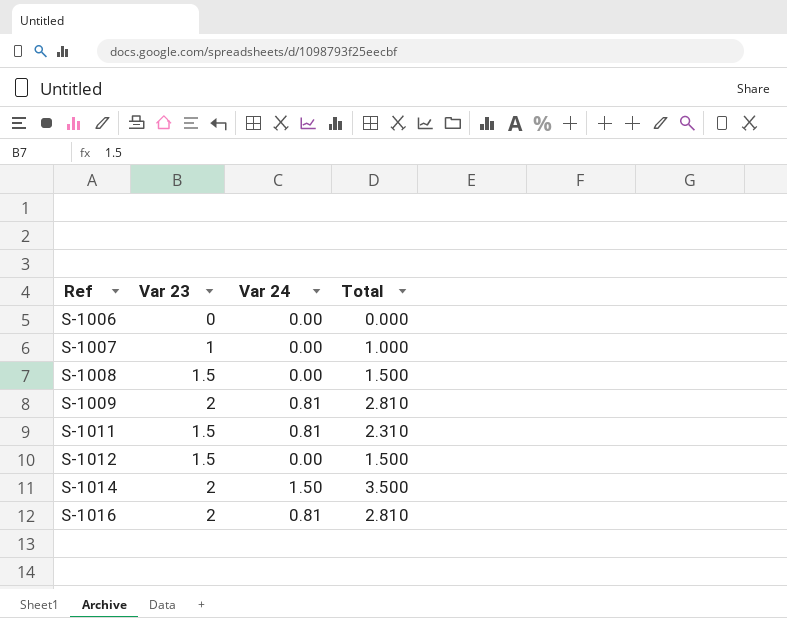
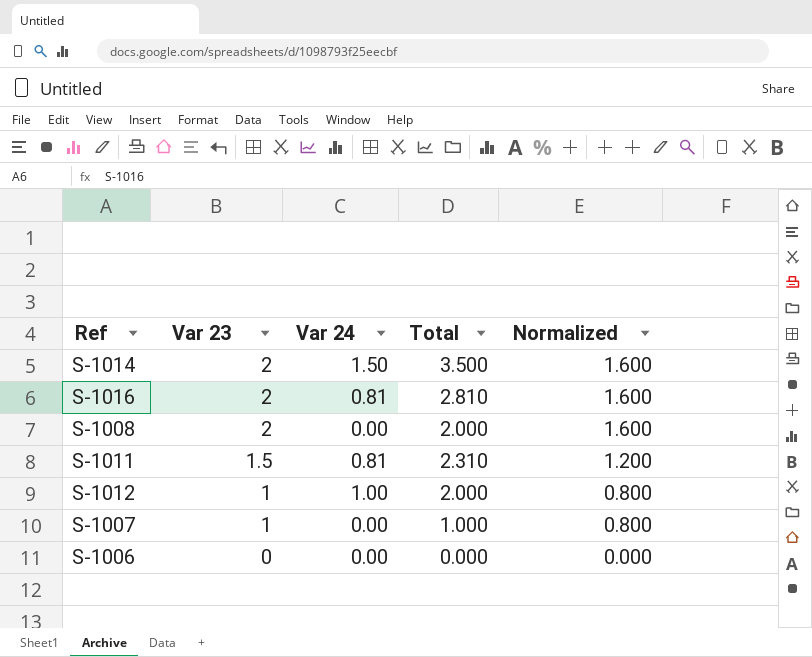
row order: Ref ascending -> Var 23 descending
column Normalized | formula: none -> [Var 23] * 0.8
row S-1009: 2 | 0.81 | 2.810 -> none
S-1008 | Var 23: 1.5 -> 2
S-1008 | Total: 1.500 -> 2.000
S-1012 | Var 23: 1.5 -> 1
S-1012 | Var 24: 0.00 -> 1.00
S-1012 | Total: 1.500 -> 2.000

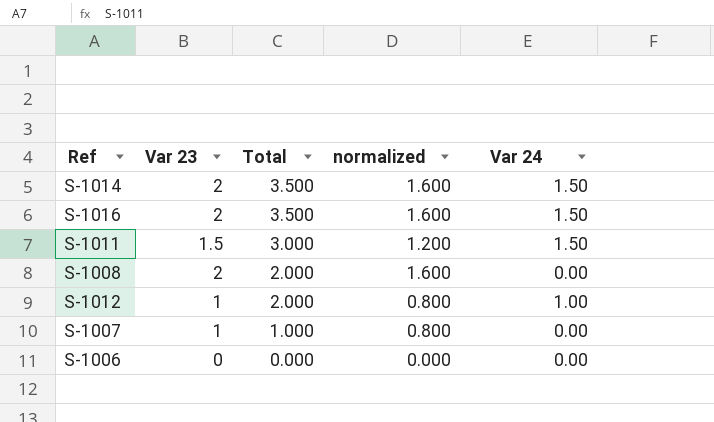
row order: Var 23 descending -> Total descending
column name: Normalized -> normalized
column Var 24 | position: 3 -> 5
S-1016 | Total: 2.810 -> 3.500
S-1016 | Var 24: 0.81 -> 1.50
S-1011 | Total: 2.310 -> 3.000
S-1011 | Var 24: 0.81 -> 1.50

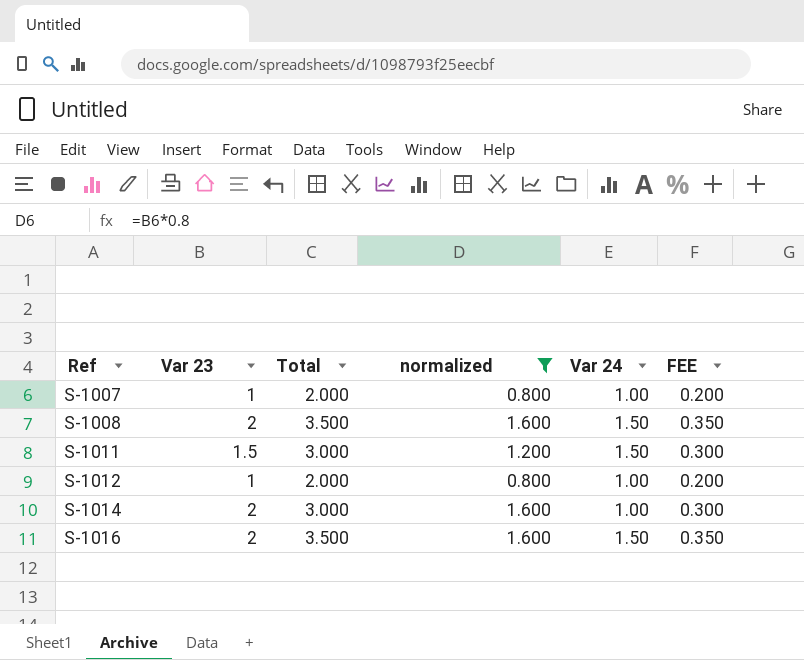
filter: none -> normalized != 0.000
row order: Total descending -> Ref ascending
column FEE | formula: none -> [Total] * 0.1
S-1007 | Total: 1.000 -> 2.000
S-1007 | Var 24: 0.00 -> 1.00
S-1008 | Total: 2.000 -> 3.500
S-1008 | Var 24: 0.00 -> 1.50
S-1014 | Total: 3.500 -> 3.000
S-1014 | Var 24: 1.50 -> 1.00

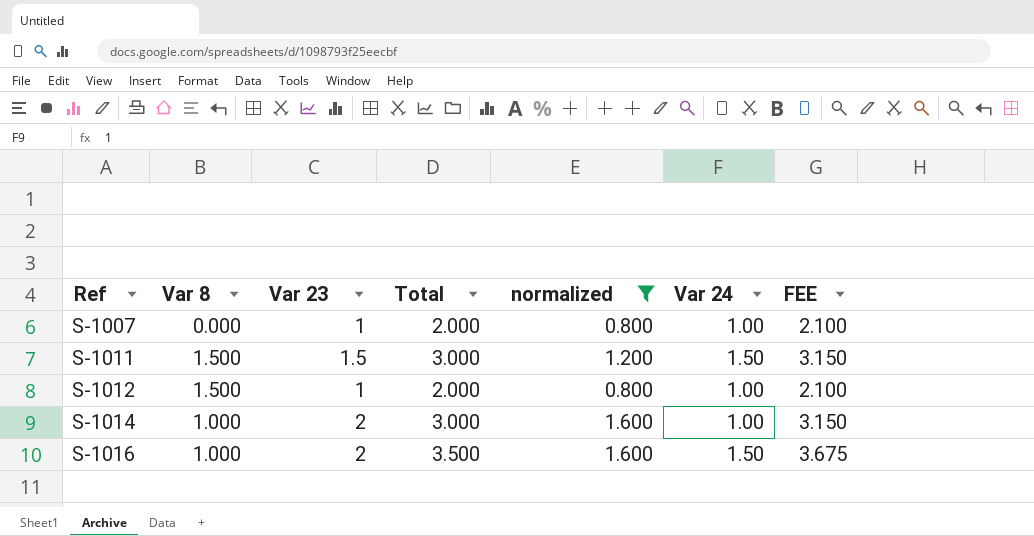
column Var 8 | position: none -> 2
column FEE | formula: [Total] * 0.1 -> [Total] * 1.05
row S-1008: 2 | 3.500 | 1.600 | 1.50 | 0.350 -> none

